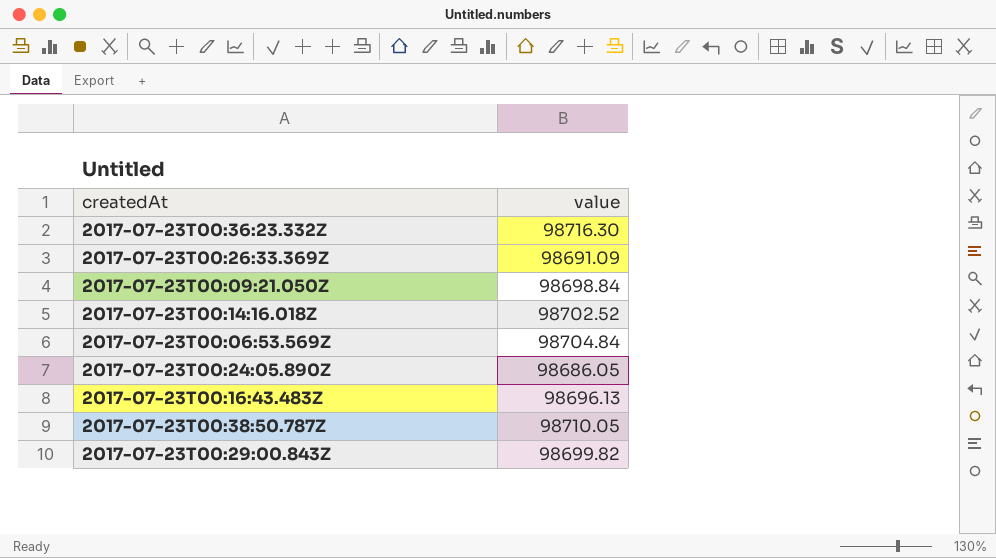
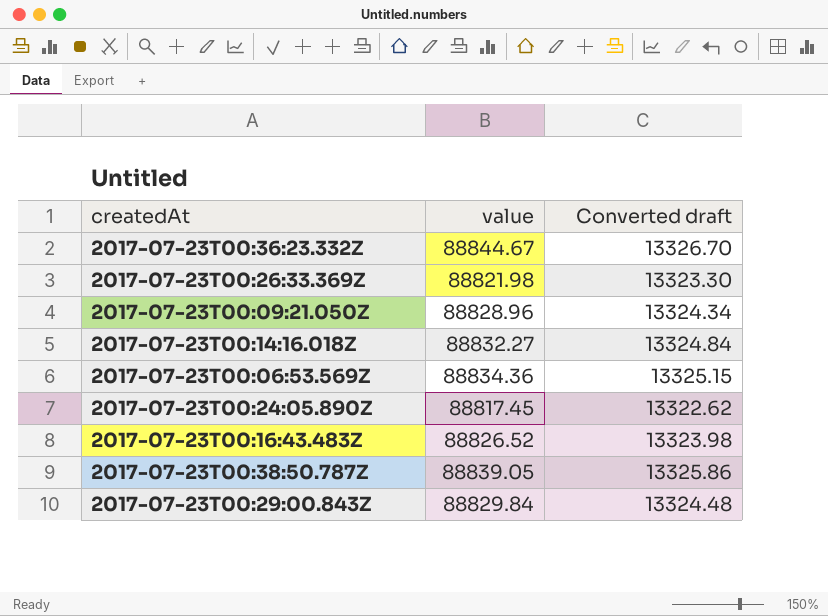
column Converted draft | formula: none -> [value] * 0.15
2017-07-23T00:36:23.332Z | value: 98716.30 -> 88844.67
2017-07-23T00:26:33.369Z | value: 98691.09 -> 88821.98
2017-07-23T00:09:21.050Z | value: 98698.84 -> 88828.96
2017-07-23T00:14:16.018Z | value: 98702.52 -> 88832.27
2017-07-23T00:06:53.569Z | value: 98704.84 -> 88834.36
2017-07-23T00:24:05.890Z | value: 98686.05 -> 88817.45
2017-07-23T00:16:43.483Z | value: 98696.13 -> 88826.52
2017-07-23T00:38:50.787Z | value: 98710.05 -> 88839.05
2017-07-23T00:29:00.843Z | value: 98699.82 -> 88829.84

